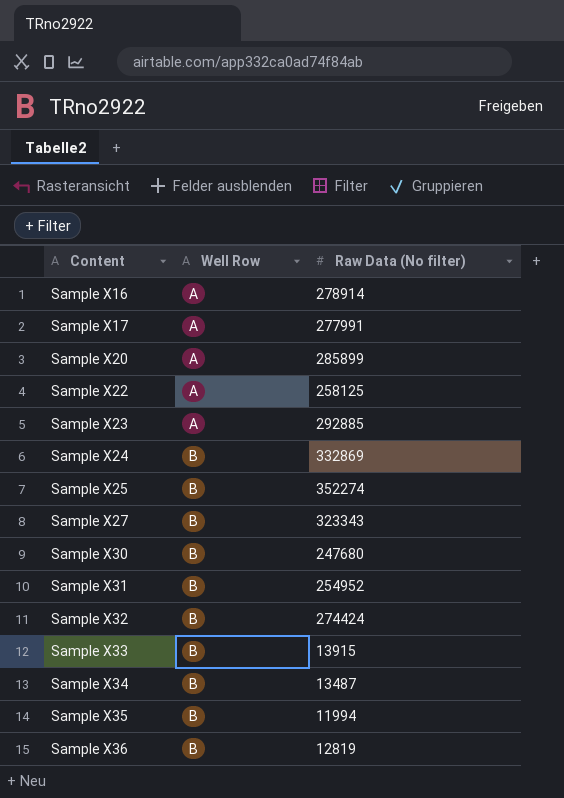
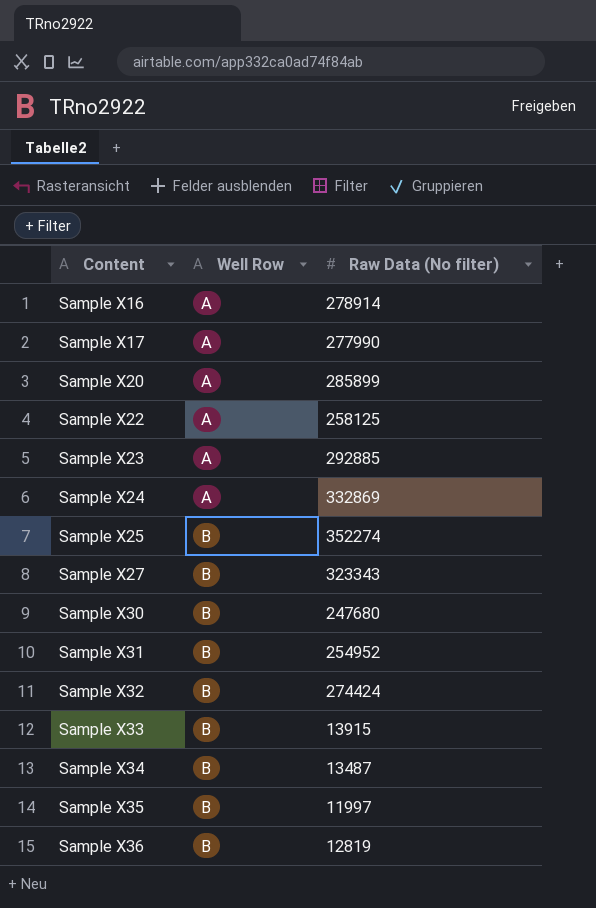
Sample X17 | Raw Data (No filter): 277991 -> 277990
Sample X24 | Well Row: B -> A
Sample X35 | Raw Data (No filter): 11994 -> 11997

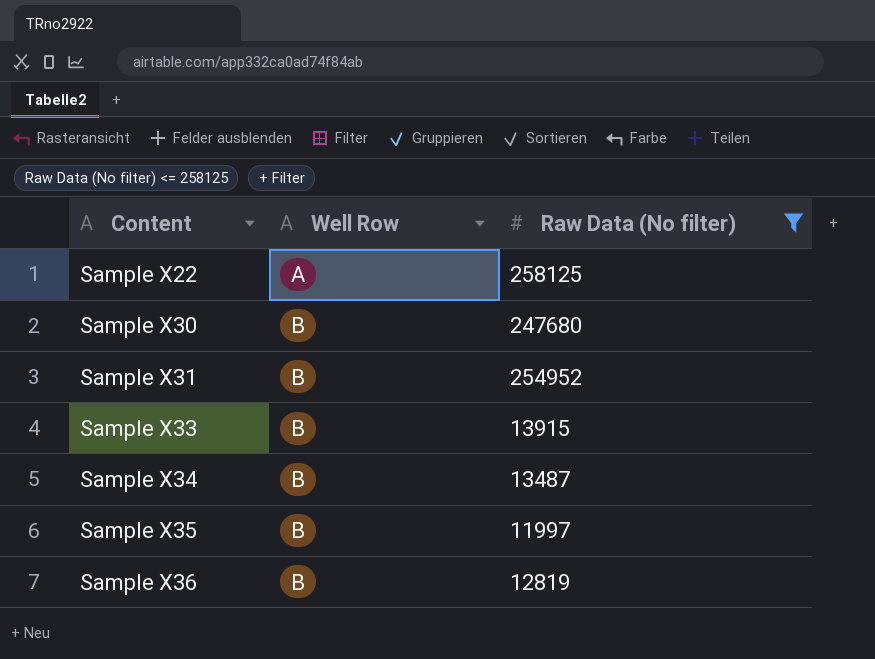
filter: none -> Raw Data (No filter) <= 258125

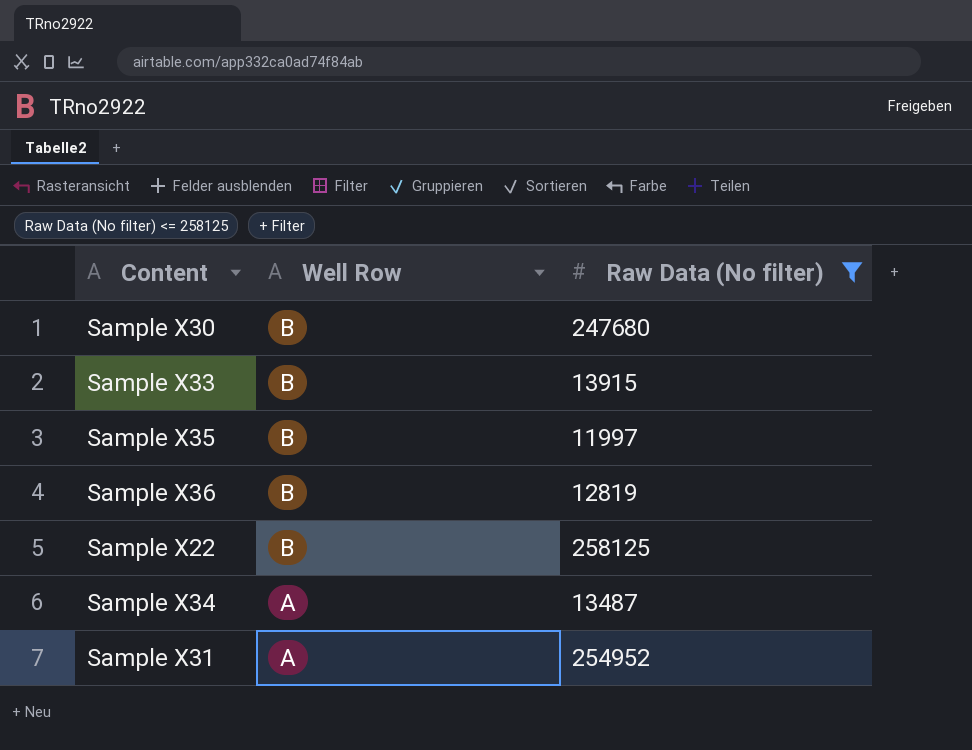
row order: Content ascending -> Well Row descending
Sample X22 | Well Row: A -> B
Sample X34 | Well Row: B -> A
Sample X31 | Well Row: B -> A

